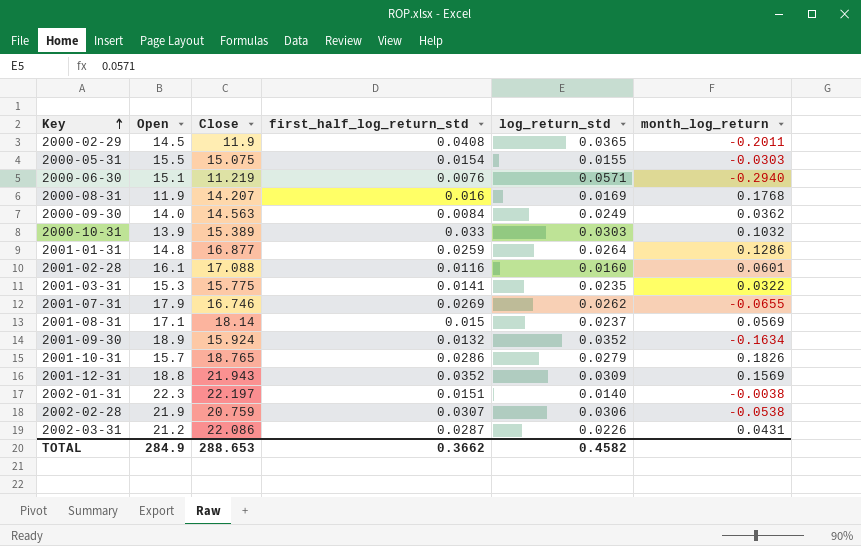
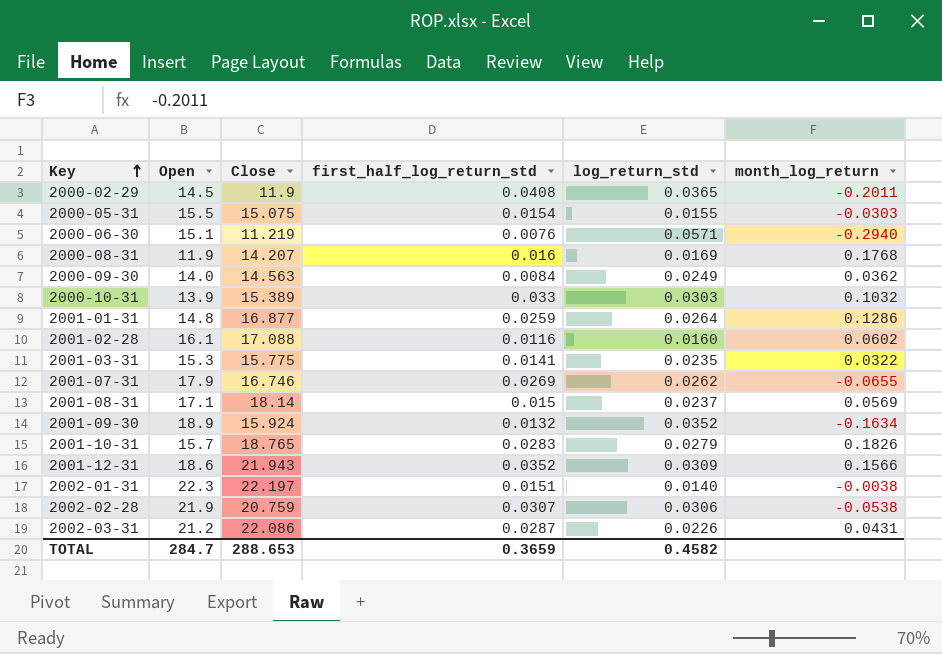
2001-02-28 | month_log_return: 0.0601 -> 0.0602
2001-10-31 | first_half_log_return_std: 0.0286 -> 0.0283
2001-12-31 | Open: 18.8 -> 18.6
2001-12-31 | month_log_return: 0.1569 -> 0.1566
TOTAL | Open: 284.9 -> 284.7
TOTAL | first_half_log_return_std: 0.3662 -> 0.3659

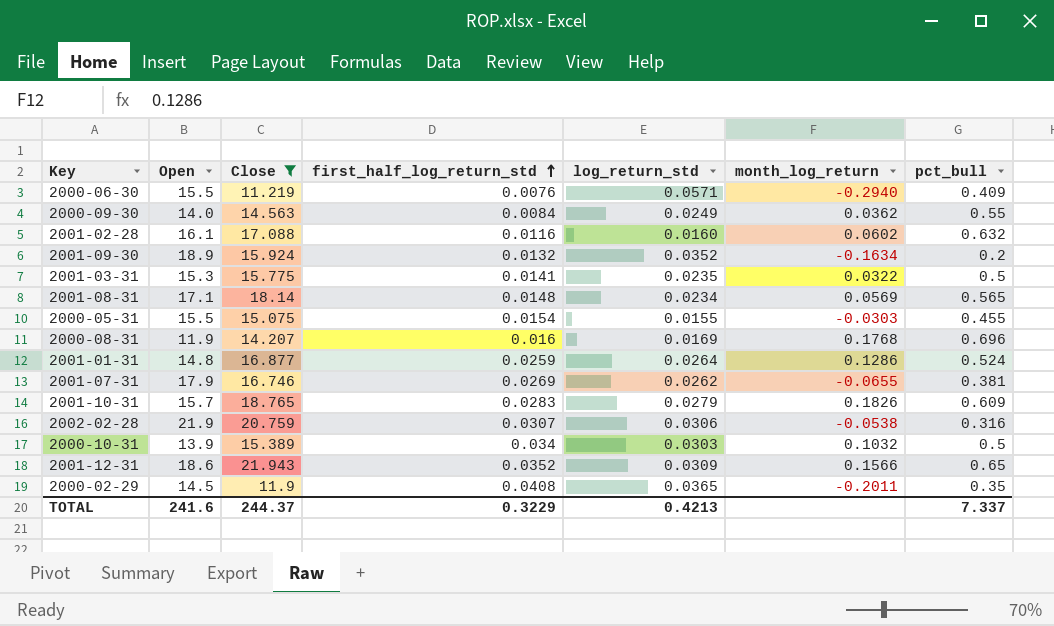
filter: none -> Close <= 21.943
row order: Key ascending -> first_half_log_return_std ascending
column pct_bull | position: none -> 7
2000-06-30 | Open: 15.1 -> 15.5
2001-08-31 | first_half_log_return_std: 0.015 -> 0.0148
2001-08-31 | log_return_std: 0.0237 -> 0.0234
2000-10-31 | first_half_log_return_std: 0.033 -> 0.034
TOTAL | Open: 284.7 -> 241.6
TOTAL | Close: 288.653 -> 244.37
TOTAL | first_half_log_return_std: 0.3659 -> 0.3229
TOTAL | log_return_std: 0.4582 -> 0.4213

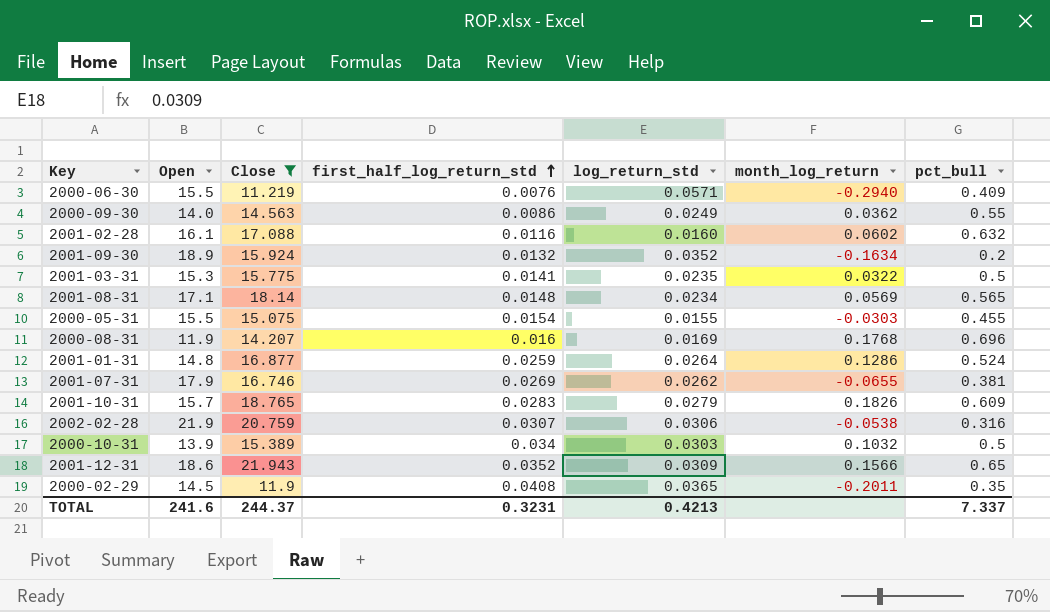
2000-09-30 | first_half_log_return_std: 0.0084 -> 0.0086
TOTAL | first_half_log_return_std: 0.3229 -> 0.3231

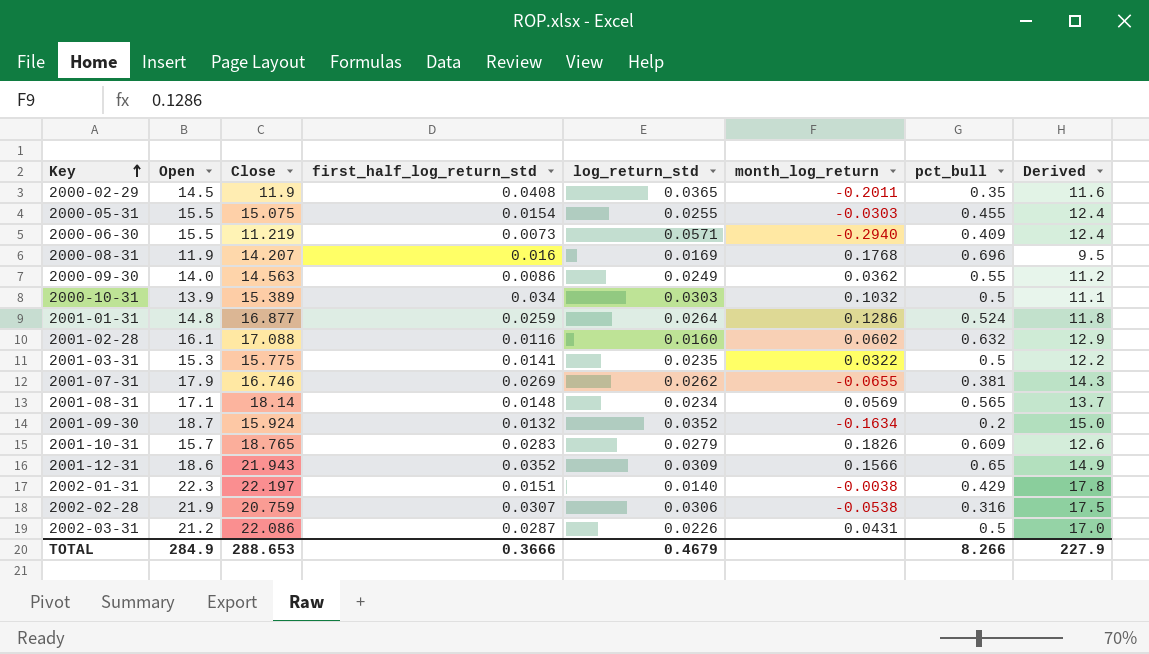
filter: Close <= 21.943 -> none
row order: first_half_log_return_std ascending -> Key ascending
column Derived | formula: none -> [Open] * 0.8
2000-05-31 | log_return_std: 0.0155 -> 0.0255
2000-06-30 | first_half_log_return_std: 0.0076 -> 0.0073
2001-09-30 | Open: 18.9 -> 18.7
TOTAL | Open: 241.6 -> 284.9
TOTAL | Close: 244.37 -> 288.653
TOTAL | first_half_log_return_std: 0.3231 -> 0.3666
TOTAL | log_return_std: 0.4213 -> 0.4679
TOTAL | pct_bull: 7.337 -> 8.266

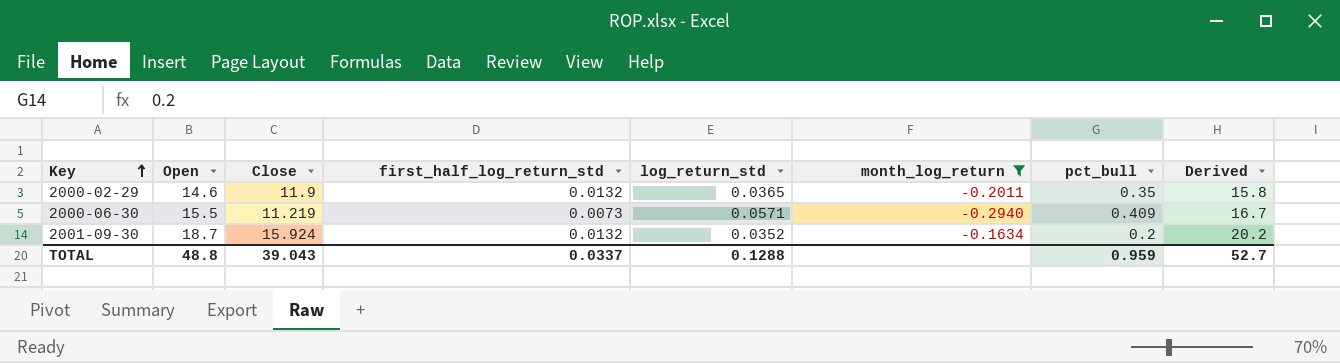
filter: none -> month_log_return <= -0.1634
column Derived | formula: [Open] * 0.8 -> [Open] * 1.08
2000-02-29 | Open: 14.5 -> 14.6
2000-02-29 | first_half_log_return_std: 0.0408 -> 0.0132
TOTAL | Open: 284.9 -> 48.8
TOTAL | Close: 288.653 -> 39.043
TOTAL | first_half_log_return_std: 0.3666 -> 0.0337
TOTAL | log_return_std: 0.4679 -> 0.1288
TOTAL | pct_bull: 8.266 -> 0.959
TOTAL | Derived: 227.9 -> 52.7

